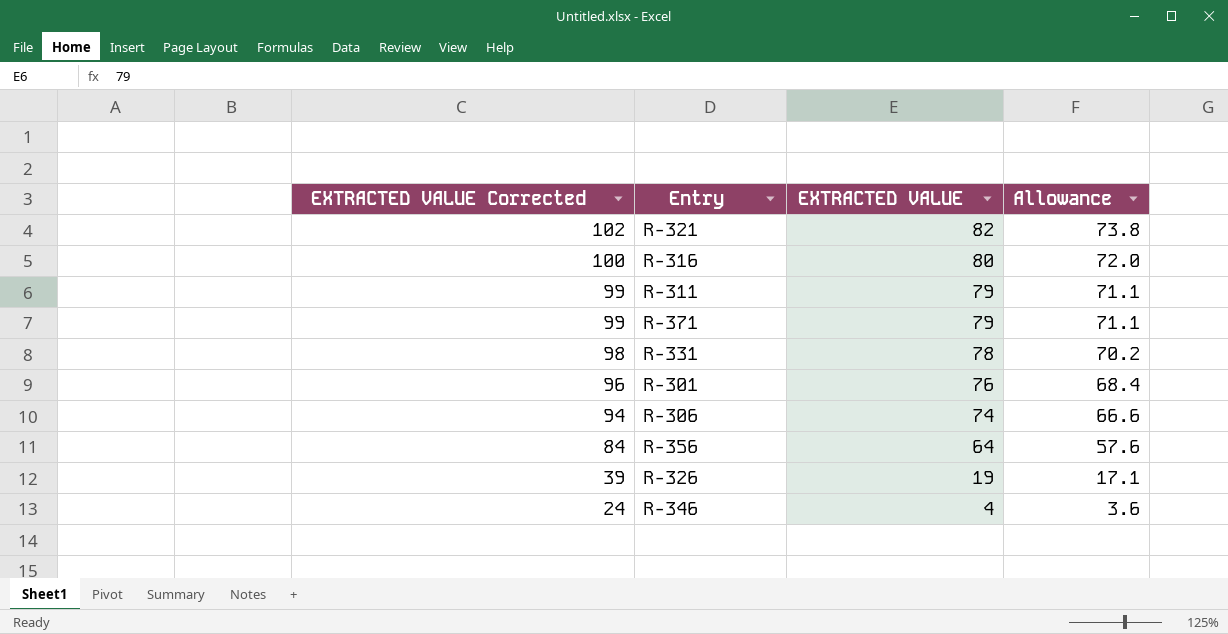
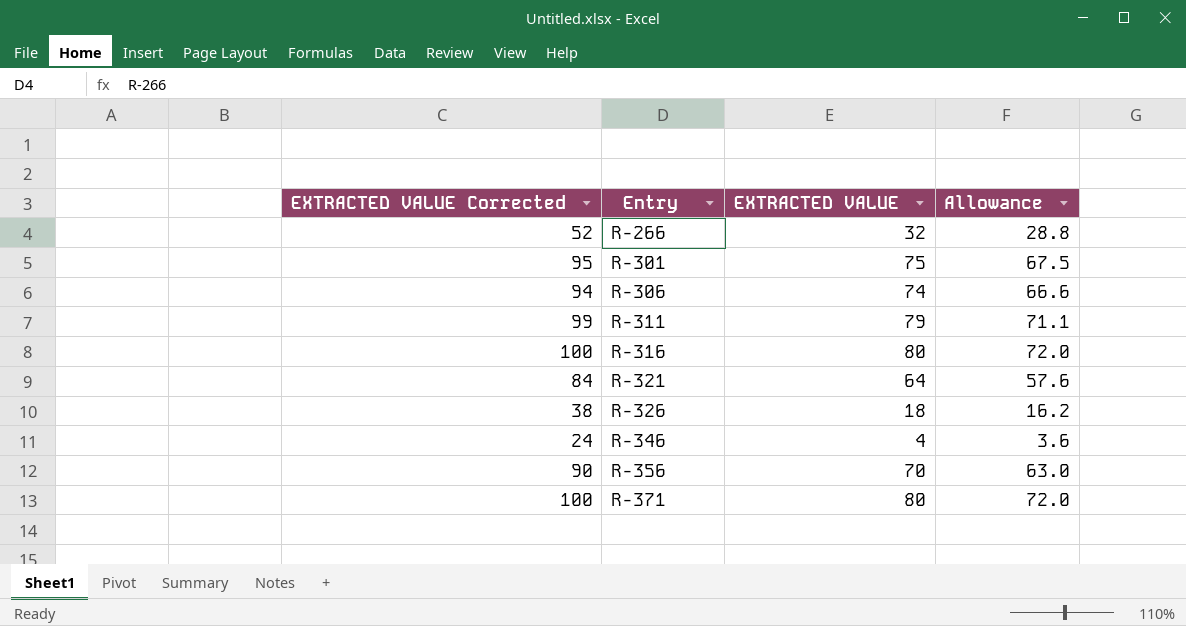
row order: EXTRACTED VALUE Corrected descending -> Entry ascending
row R-331: 98 | 78 | 70.2 -> none
row R-266: none -> 52 | 32 | 28.8
R-301 | EXTRACTED VALUE Corrected: 96 -> 95
R-301 | EXTRACTED VALUE: 76 -> 75
R-301 | Allowance: 68.4 -> 67.5
R-321 | EXTRACTED VALUE Corrected: 102 -> 84
R-321 | EXTRACTED VALUE: 82 -> 64
R-321 | Allowance: 73.8 -> 57.6
R-326 | EXTRACTED VALUE Corrected: 39 -> 38
R-326 | EXTRACTED VALUE: 19 -> 18
R-326 | Allowance: 17.1 -> 16.2
R-356 | EXTRACTED VALUE Corrected: 84 -> 90
R-356 | EXTRACTED VALUE: 64 -> 70
R-356 | Allowance: 57.6 -> 63.0
R-371 | EXTRACTED VALUE Corrected: 99 -> 100
R-371 | EXTRACTED VALUE: 79 -> 80
R-371 | Allowance: 71.1 -> 72.0

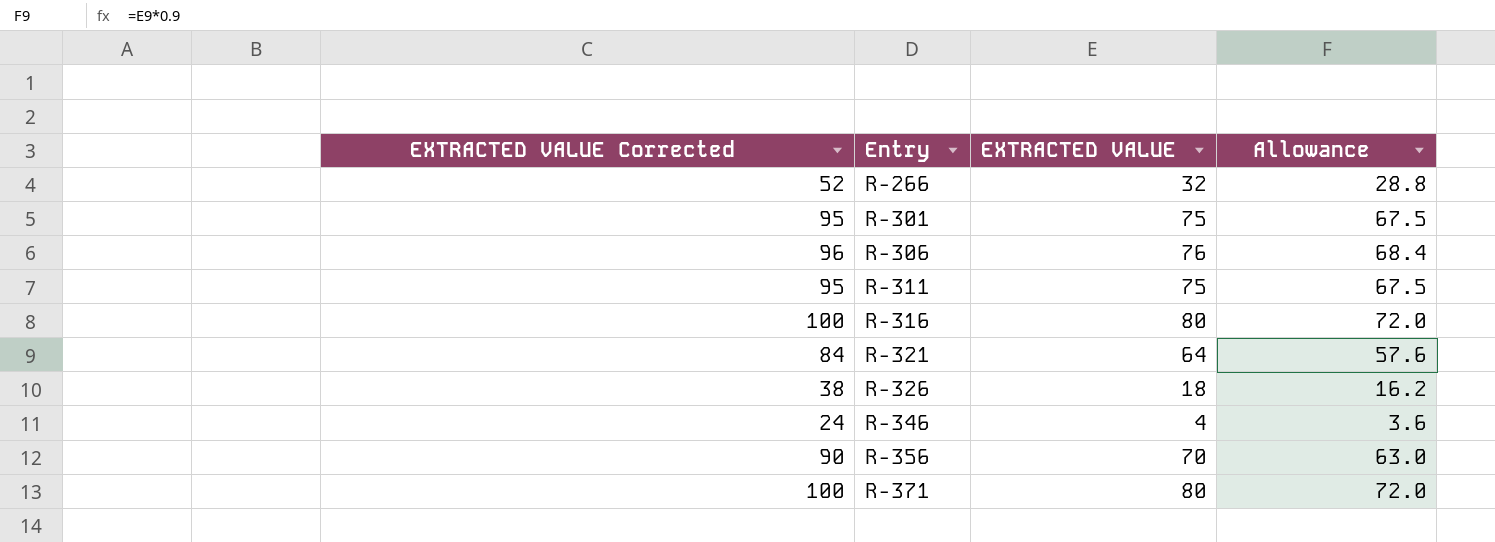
R-306 | EXTRACTED VALUE Corrected: 94 -> 96
R-306 | EXTRACTED VALUE: 74 -> 76
R-306 | Allowance: 66.6 -> 68.4
R-311 | EXTRACTED VALUE Corrected: 99 -> 95
R-311 | EXTRACTED VALUE: 79 -> 75
R-311 | Allowance: 71.1 -> 67.5

